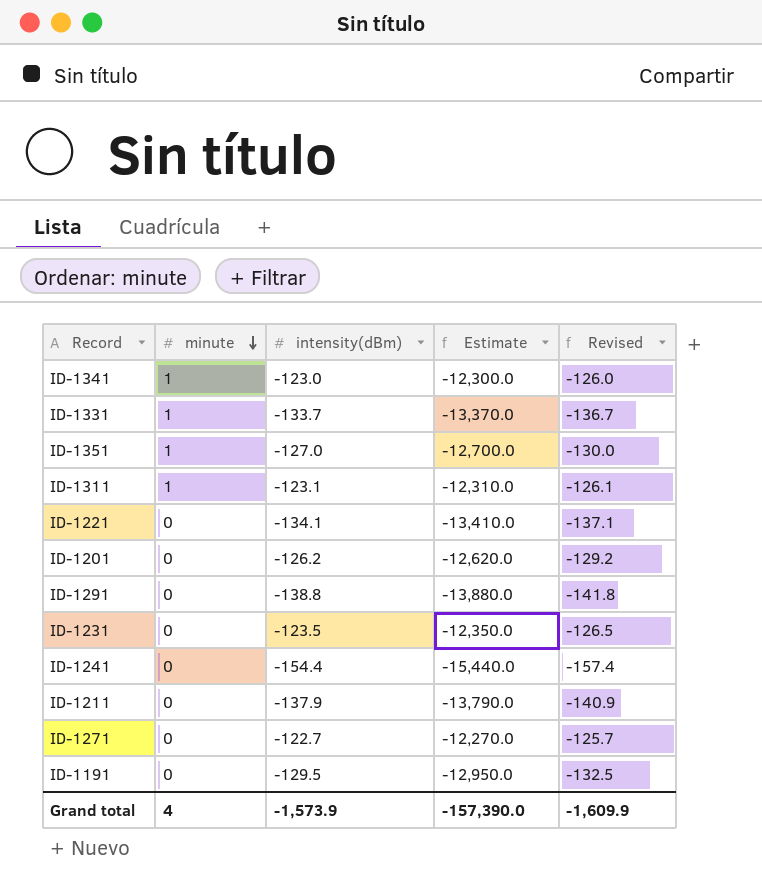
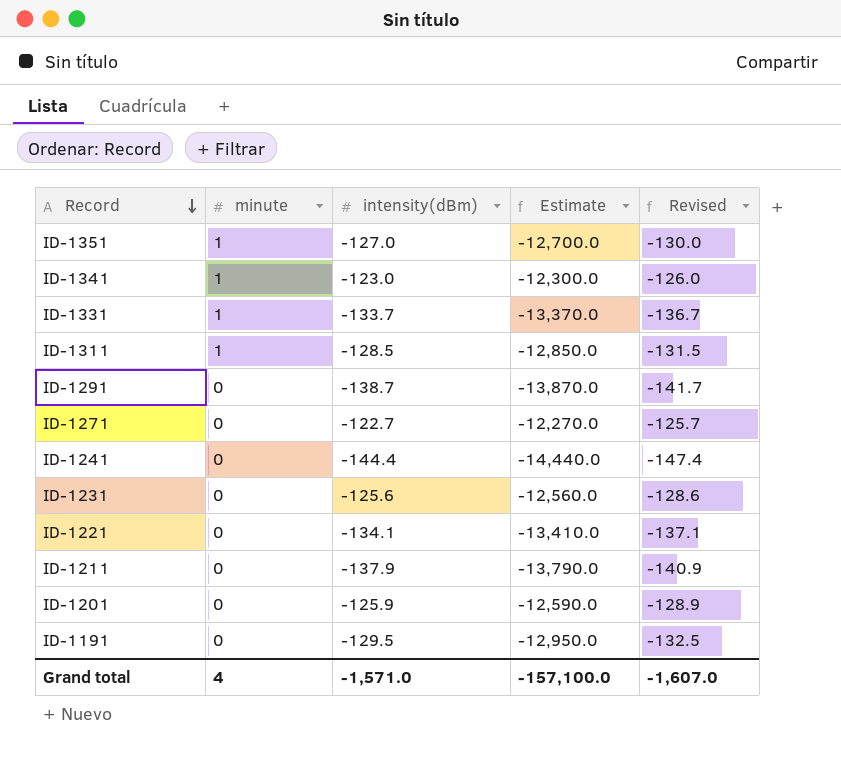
row order: minute descending -> Record descending
ID-1311 | intensity(dBm): -123.1 -> -128.5
ID-1311 | Estimate: -12,310.0 -> -12,850.0
ID-1311 | Revised: -126.1 -> -131.5
ID-1291 | intensity(dBm): -138.8 -> -138.7
ID-1291 | Estimate: -13,880.0 -> -13,870.0
ID-1291 | Revised: -141.8 -> -141.7
ID-1241 | intensity(dBm): -154.4 -> -144.4
ID-1241 | Estimate: -15,440.0 -> -14,440.0
ID-1241 | Revised: -157.4 -> -147.4
ID-1231 | intensity(dBm): -123.5 -> -125.6
ID-1231 | Estimate: -12,350.0 -> -12,560.0
ID-1231 | Revised: -126.5 -> -128.6
ID-1201 | intensity(dBm): -126.2 -> -125.9
ID-1201 | Estimate: -12,620.0 -> -12,590.0
ID-1201 | Revised: -129.2 -> -128.9
Grand total | intensity(dBm): -1,573.9 -> -1,571.0
Grand total | Estimate: -157,390.0 -> -157,100.0
Grand total | Revised: -1,609.9 -> -1,607.0

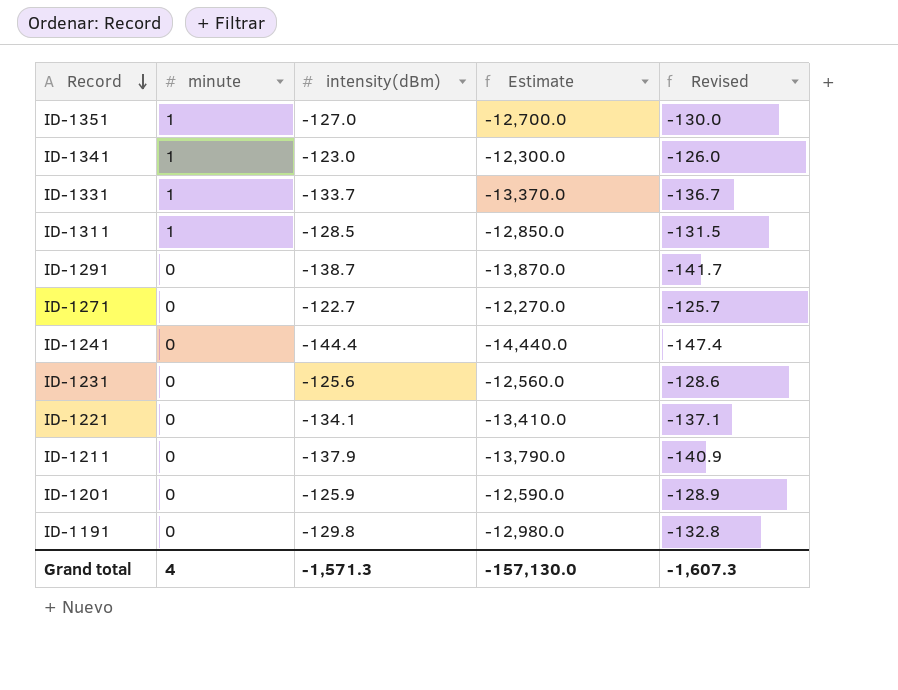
ID-1191 | intensity(dBm): -129.5 -> -129.8
ID-1191 | Estimate: -12,950.0 -> -12,980.0
ID-1191 | Revised: -132.5 -> -132.8
Grand total | intensity(dBm): -1,571.0 -> -1,571.3
Grand total | Estimate: -157,100.0 -> -157,130.0
Grand total | Revised: -1,607.0 -> -1,607.3

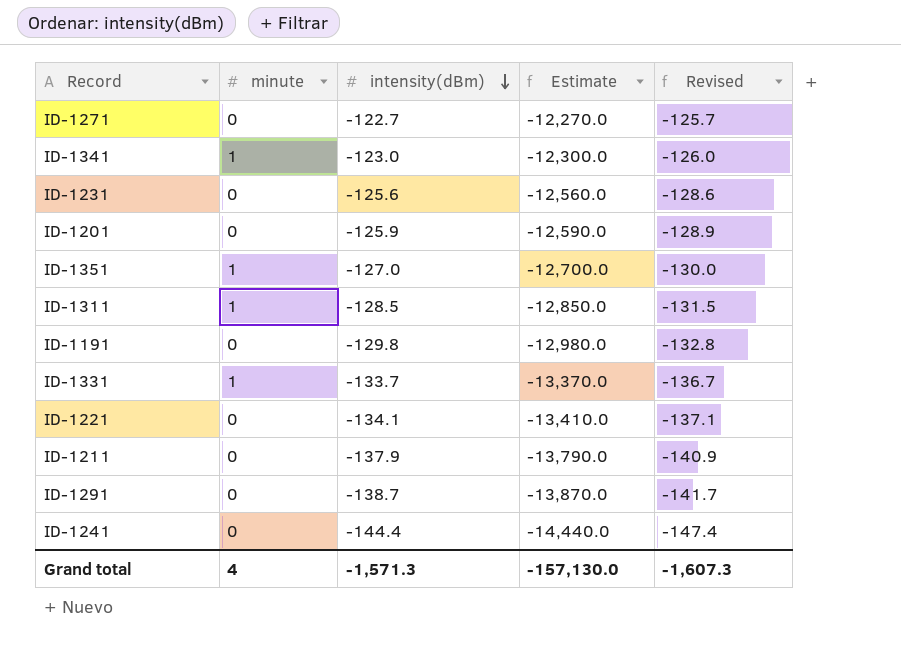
row order: Record descending -> intensity(dBm) descending

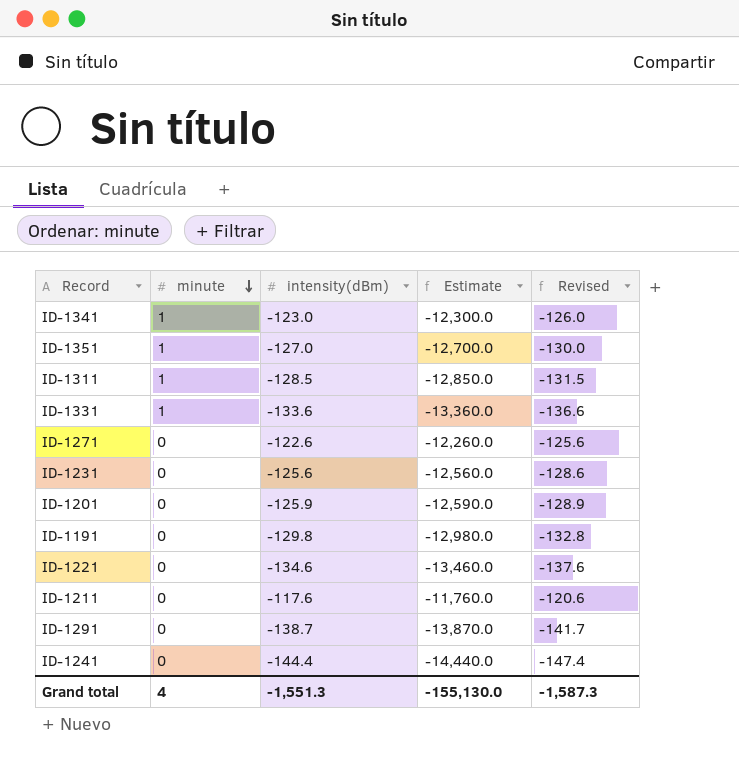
row order: intensity(dBm) descending -> minute descending
ID-1331 | intensity(dBm): -133.7 -> -133.6
ID-1331 | Estimate: -13,370.0 -> -13,360.0
ID-1331 | Revised: -136.7 -> -136.6
ID-1271 | intensity(dBm): -122.7 -> -122.6
ID-1271 | Estimate: -12,270.0 -> -12,260.0
ID-1271 | Revised: -125.7 -> -125.6
ID-1221 | intensity(dBm): -134.1 -> -134.6
ID-1221 | Estimate: -13,410.0 -> -13,460.0
ID-1221 | Revised: -137.1 -> -137.6
ID-1211 | intensity(dBm): -137.9 -> -117.6
ID-1211 | Estimate: -13,790.0 -> -11,760.0
ID-1211 | Revised: -140.9 -> -120.6
Grand total | intensity(dBm): -1,571.3 -> -1,551.3
Grand total | Estimate: -157,130.0 -> -155,130.0
Grand total | Revised: -1,607.3 -> -1,587.3

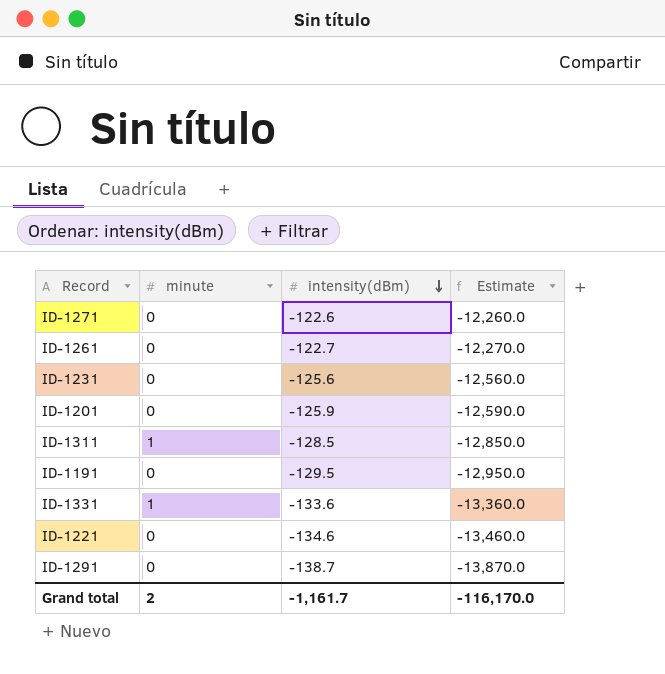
row order: minute descending -> intensity(dBm) descending
column Revised | formula: [intensity(dBm)] - 3 -> none
row ID-1341: 1 | -123.0 | -12,300.0 | -126.0 -> none
row ID-1351: 1 | -127.0 | -12,700.0 | -130.0 -> none
row ID-1211: 0 | -117.6 | -11,760.0 | -120.6 -> none
row ID-1241: 0 | -144.4 | -14,440.0 | -147.4 -> none
row ID-1261: none -> 0 | -122.7 | -12,270.0
ID-1191 | intensity(dBm): -129.8 -> -129.5
ID-1191 | Estimate: -12,980.0 -> -12,950.0
Grand total | minute: 4 -> 2
Grand total | intensity(dBm): -1,551.3 -> -1,161.7
Grand total | Estimate: -155,130.0 -> -116,170.0

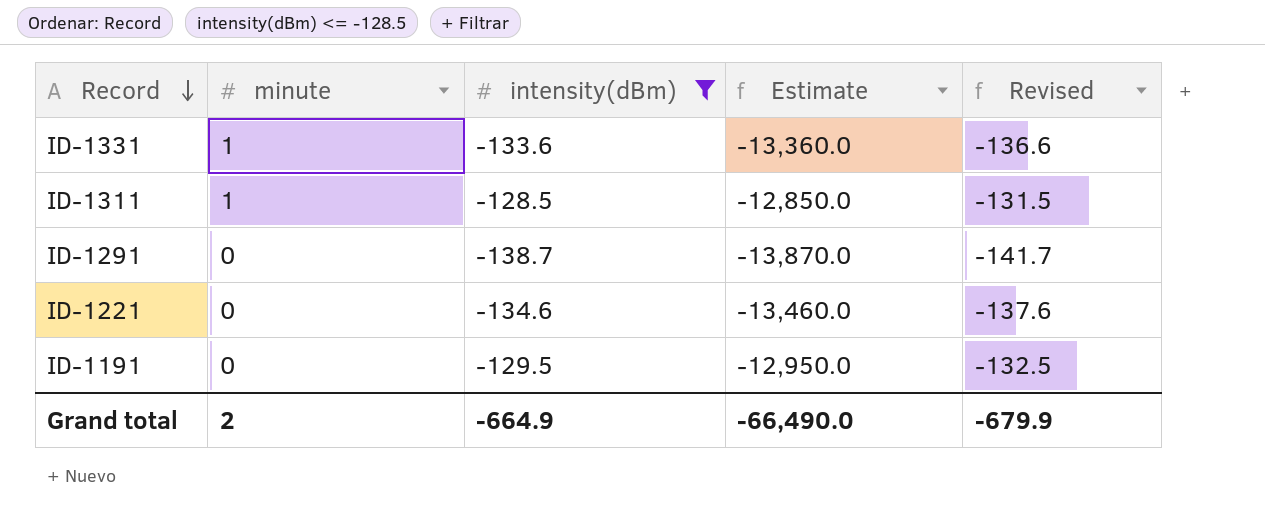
filter: none -> intensity(dBm) <= -128.5
row order: intensity(dBm) descending -> Record descending
column Revised | formula: none -> [intensity(dBm)] - 3
Grand total | intensity(dBm): -1,161.7 -> -664.9
Grand total | Estimate: -116,170.0 -> -66,490.0

